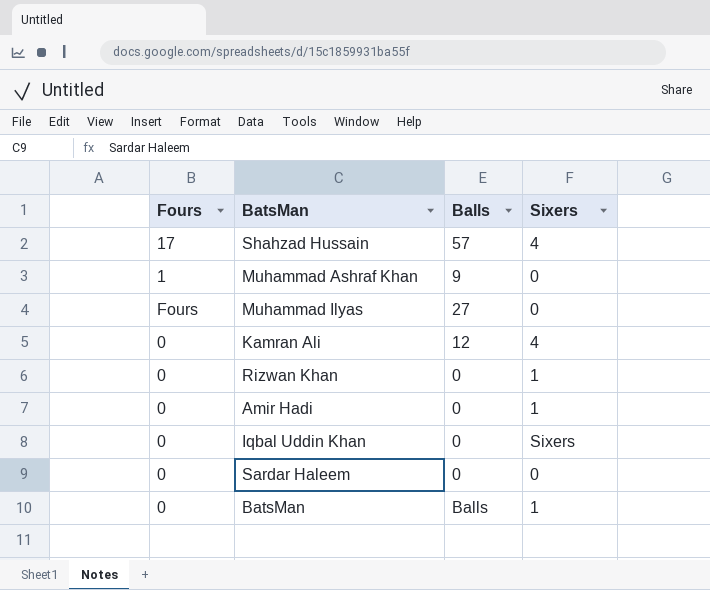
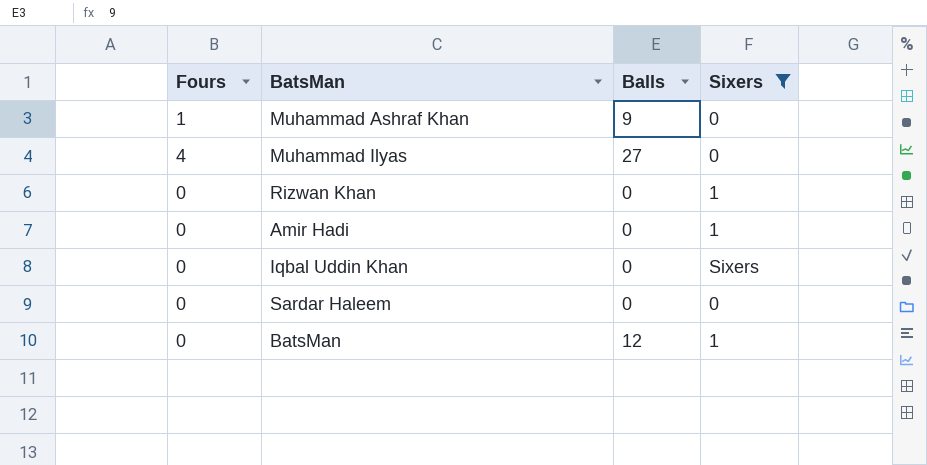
filter: none -> Sixers != 4
Muhammad Ilyas | Fours: Fours -> 4
BatsMan | Balls: Balls -> 12

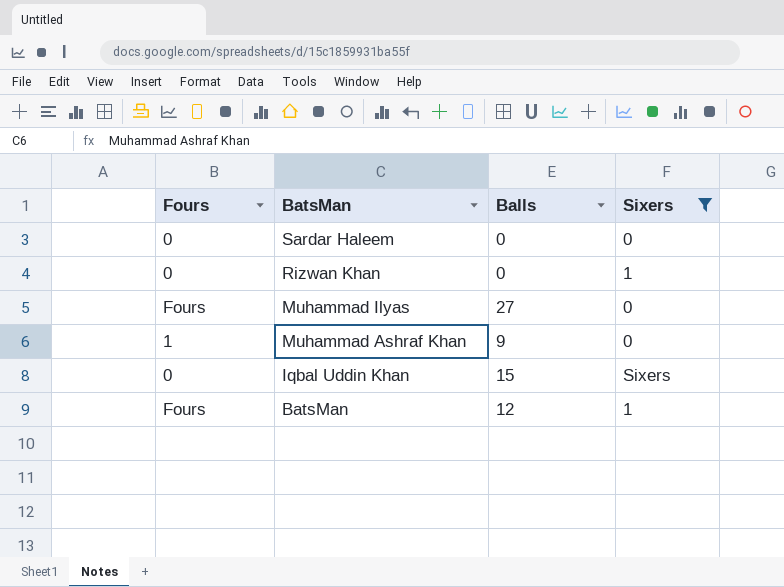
row order: none -> BatsMan descending
row Amir Hadi: 0 | 0 | 1 -> none
Muhammad Ilyas | Fours: 4 -> Fours
Iqbal Uddin Khan | Balls: 0 -> 15
BatsMan | Fours: 0 -> Fours

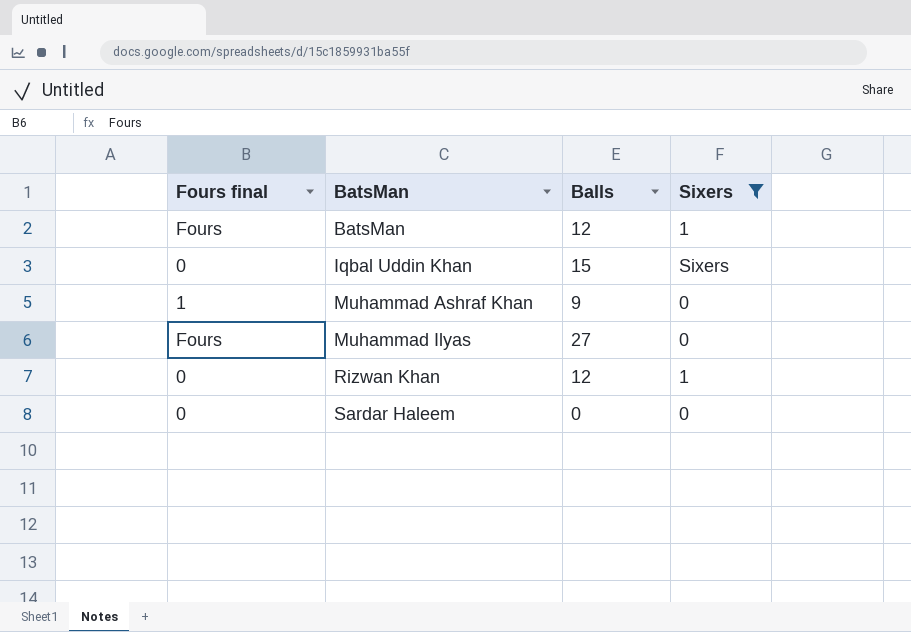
row order: BatsMan descending -> BatsMan ascending
column name: Fours -> Fours final
Rizwan Khan | Balls: 0 -> 12

